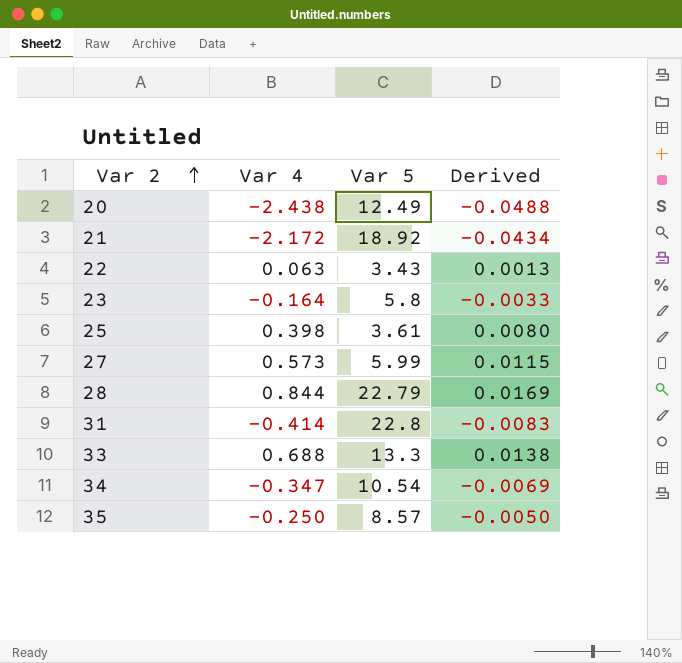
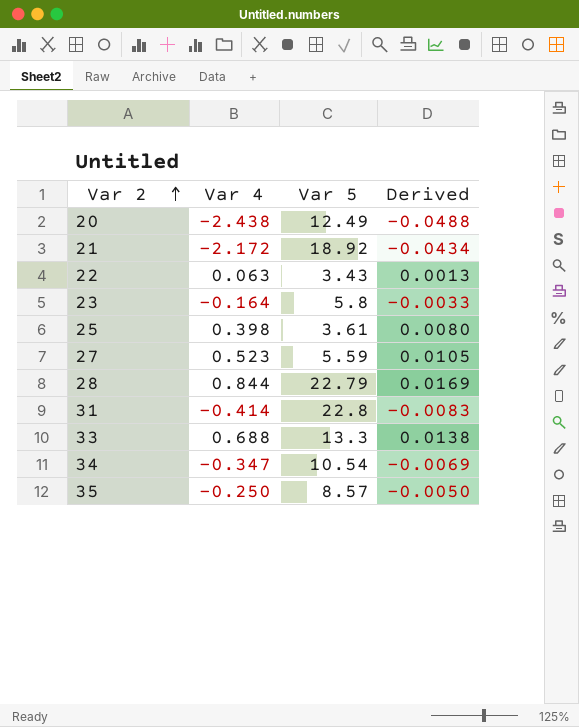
27 | Var 4: 0.573 -> 0.523
27 | Var 5: 5.99 -> 5.59
27 | Derived: 0.0115 -> 0.0105

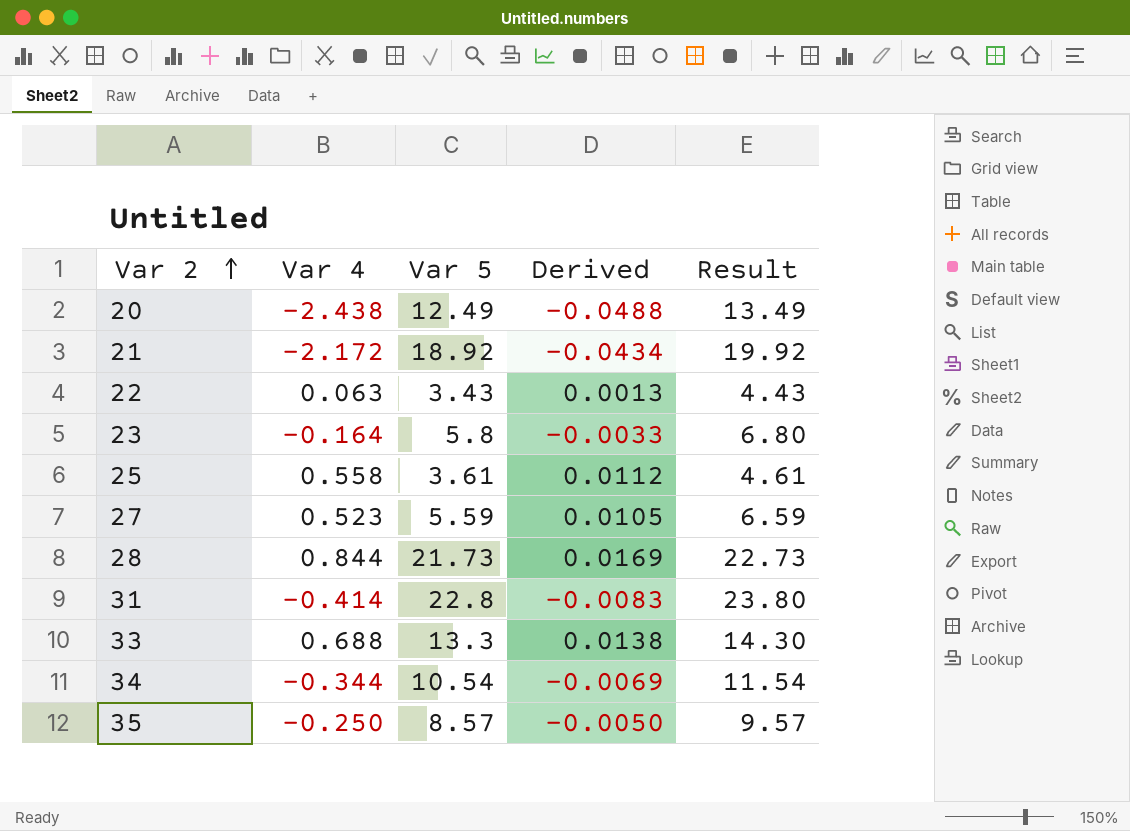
column Result | formula: none -> [Var 5] + 1
25 | Var 4: 0.398 -> 0.558
25 | Derived: 0.0080 -> 0.0112
28 | Var 5: 22.79 -> 21.73
34 | Var 4: -0.347 -> -0.344

